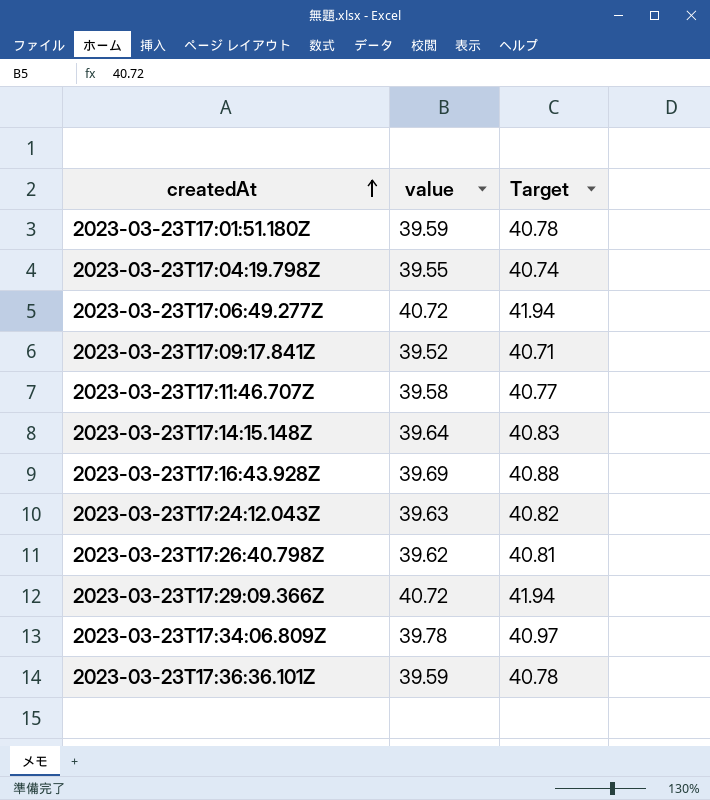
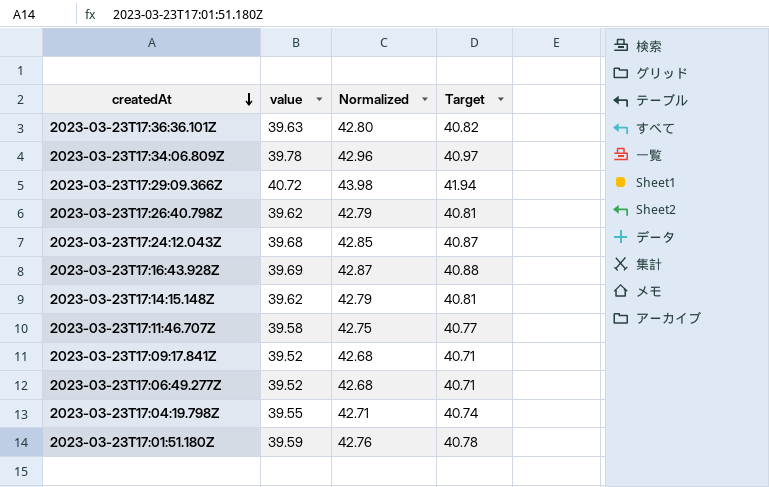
row order: createdAt ascending -> createdAt descending
column Normalized | formula: none -> [value] * 1.08
2023-03-23T17:36:36.101Z | value: 39.59 -> 39.63
2023-03-23T17:36:36.101Z | Target: 40.78 -> 40.82
2023-03-23T17:24:12.043Z | value: 39.63 -> 39.68
2023-03-23T17:24:12.043Z | Target: 40.82 -> 40.87
2023-03-23T17:14:15.148Z | value: 39.64 -> 39.62
2023-03-23T17:14:15.148Z | Target: 40.83 -> 40.81
2023-03-23T17:06:49.277Z | value: 40.72 -> 39.52
2023-03-23T17:06:49.277Z | Target: 41.94 -> 40.71

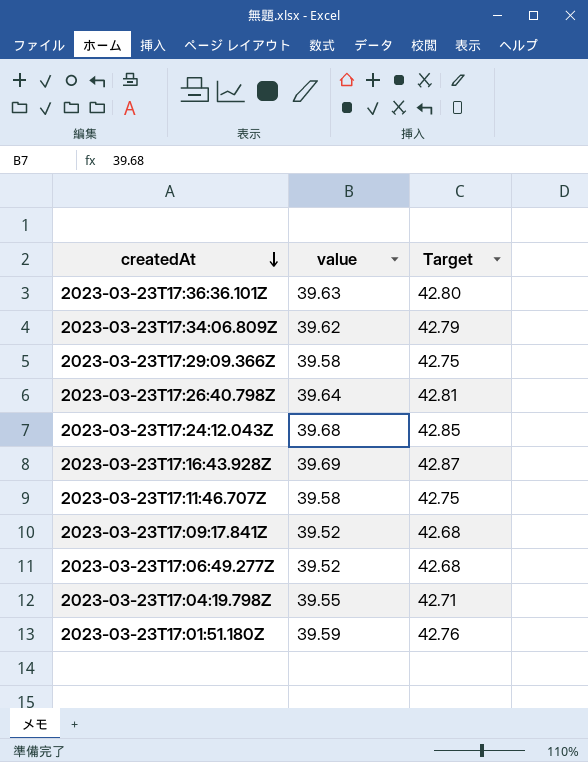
column Normalized | formula: [value] * 1.08 -> none
column Target | formula: [value] * 1.03 -> [value] * 1.08
row 2023-03-23T17:14:15.148Z: 39.62 | 42.79 | 40.81 -> none
2023-03-23T17:34:06.809Z | value: 39.78 -> 39.62
2023-03-23T17:29:09.366Z | value: 40.72 -> 39.58
2023-03-23T17:26:40.798Z | value: 39.62 -> 39.64

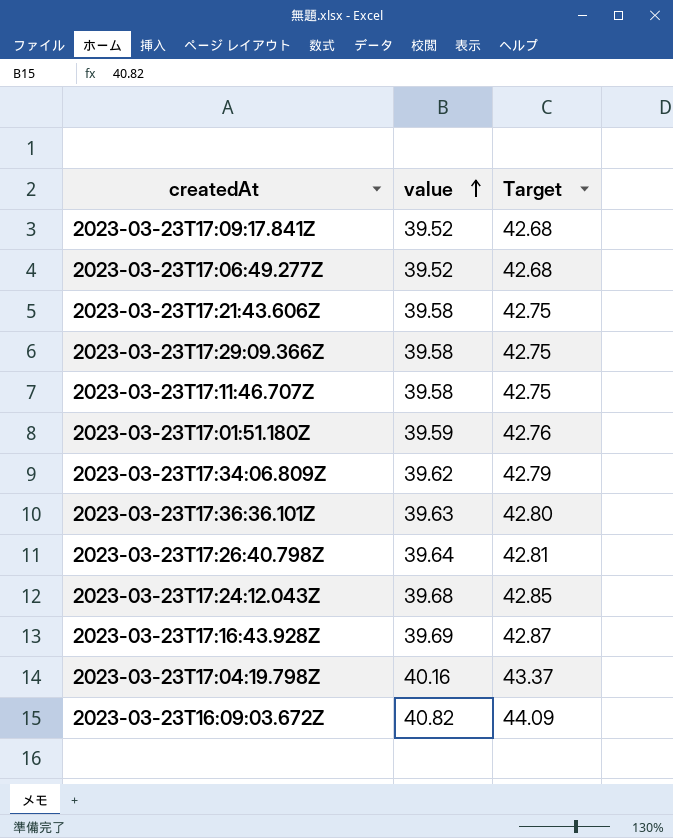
row order: createdAt descending -> value ascending
row 2023-03-23T17:21:43.606Z: none -> 39.58 | 42.75
2023-03-23T17:04:19.798Z | value: 39.55 -> 40.16
2023-03-23T17:04:19.798Z | Target: 42.71 -> 43.37
row 2023-03-23T16:09:03.672Z: none -> 40.82 | 44.09

